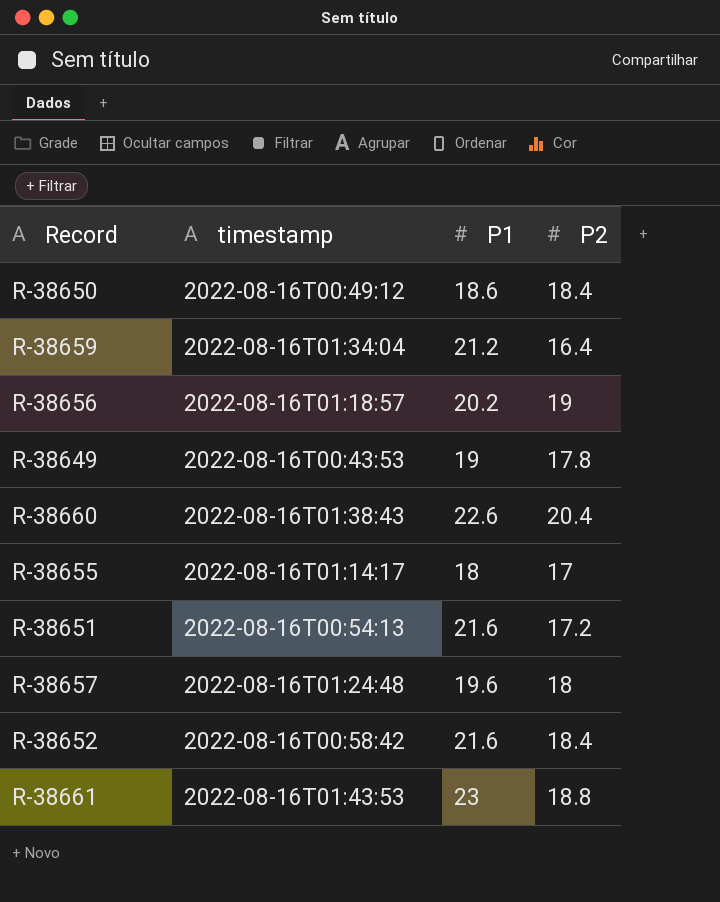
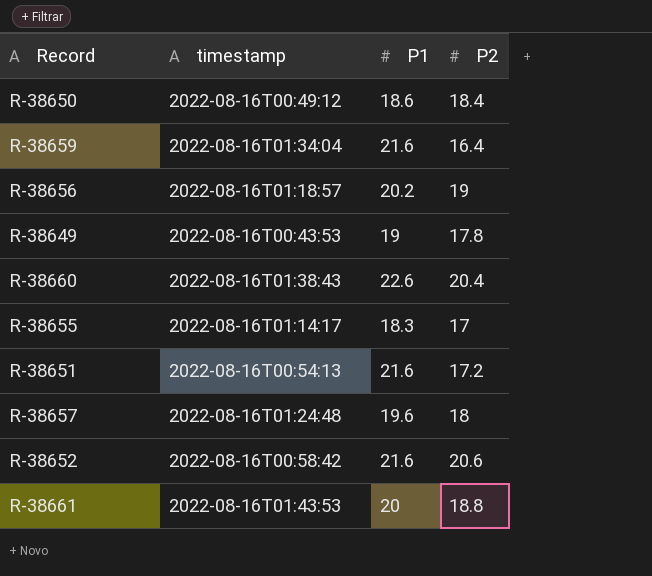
R-38659 | P1: 21.2 -> 21.6
R-38655 | P1: 18 -> 18.3
R-38652 | P2: 18.4 -> 20.6
R-38661 | P1: 23 -> 20

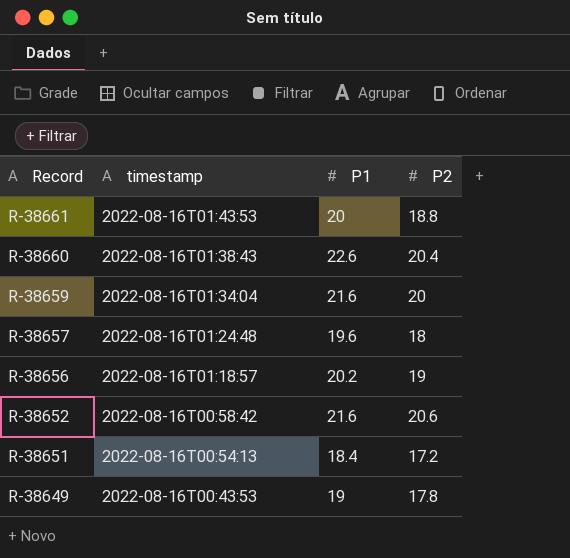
row order: none -> Record descending
row R-38650: 2022-08-16T00:49:12 | 18.6 | 18.4 -> none
row R-38655: 2022-08-16T01:14:17 | 18.3 | 17 -> none
R-38659 | P2: 16.4 -> 20
R-38651 | P1: 21.6 -> 18.4

